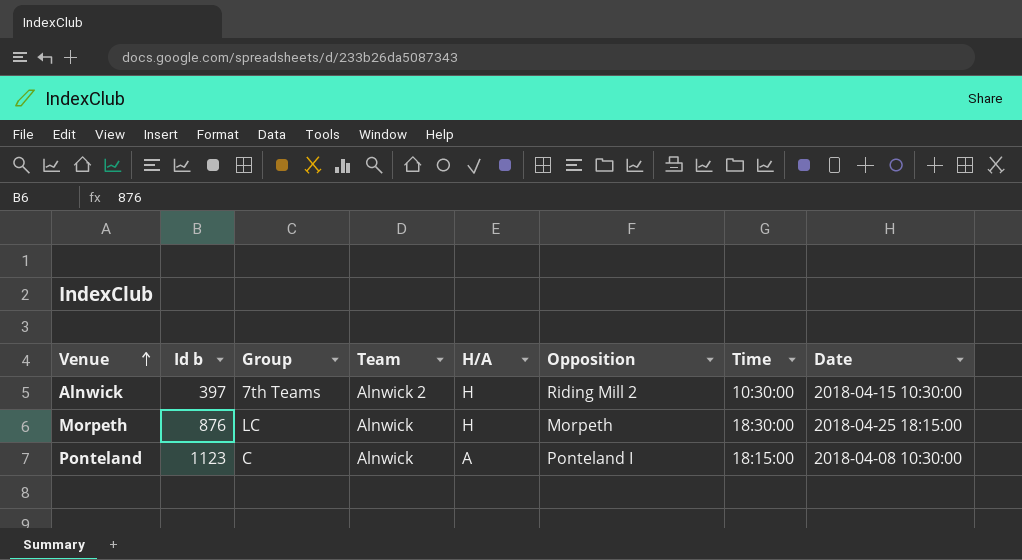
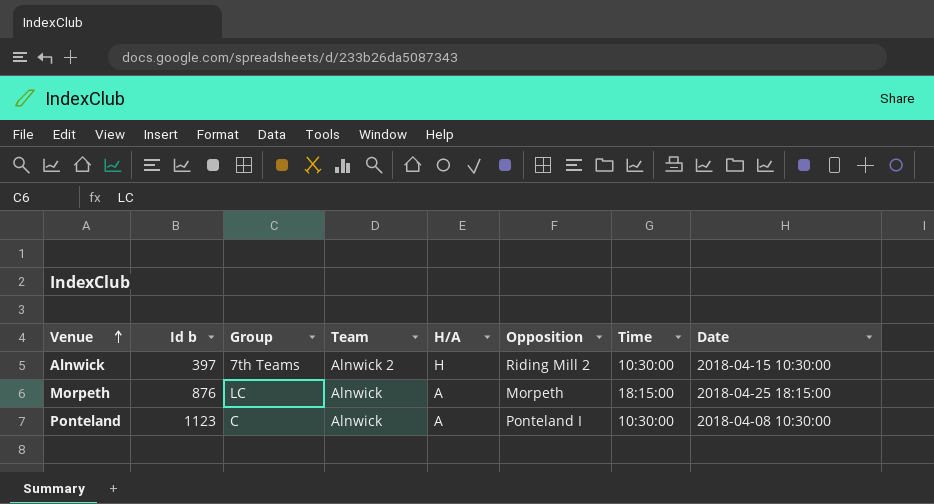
Morpeth | H/A: H -> A
Morpeth | Time: 18:30:00 -> 18:15:00
Ponteland | Time: 18:15:00 -> 10:30:00

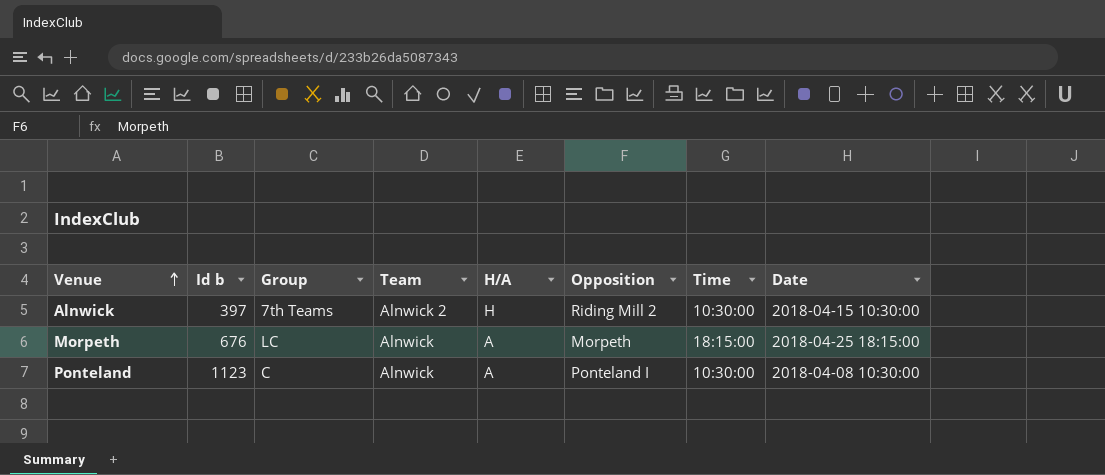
Morpeth | Id b: 876 -> 676

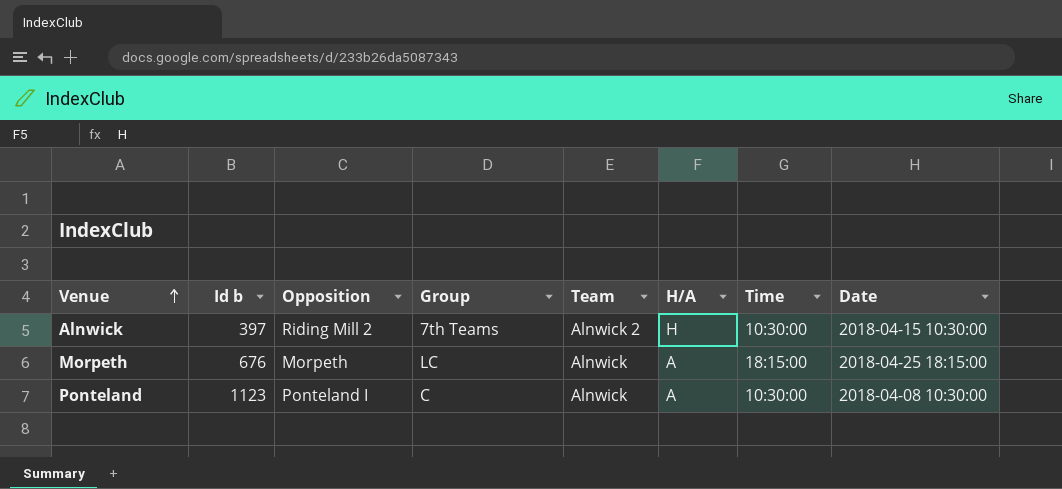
column Opposition | position: 6 -> 3

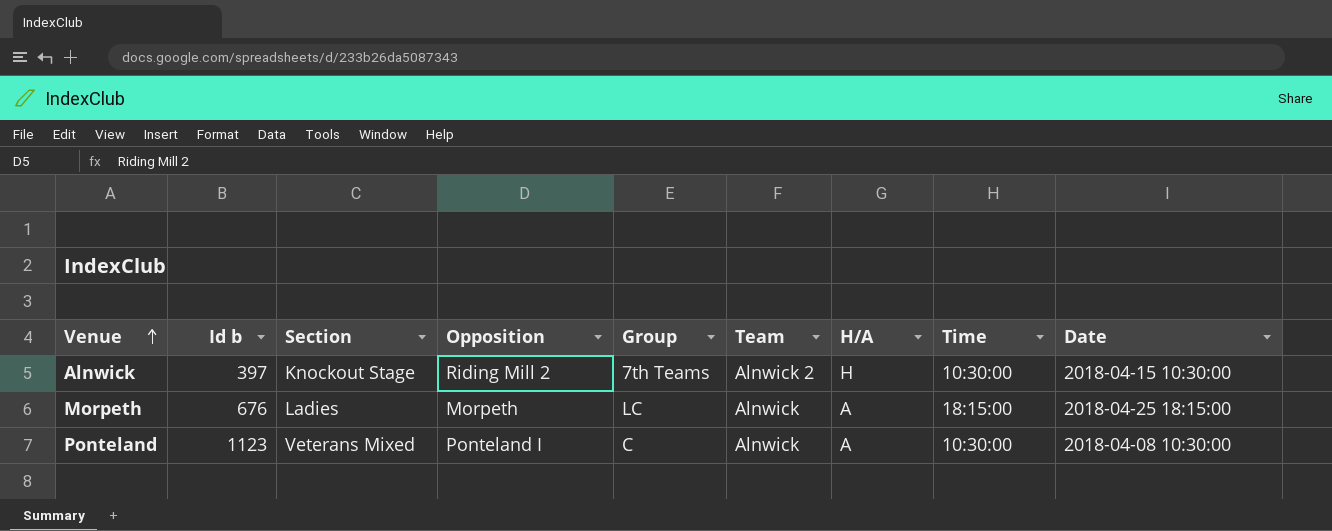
column Section | position: none -> 3

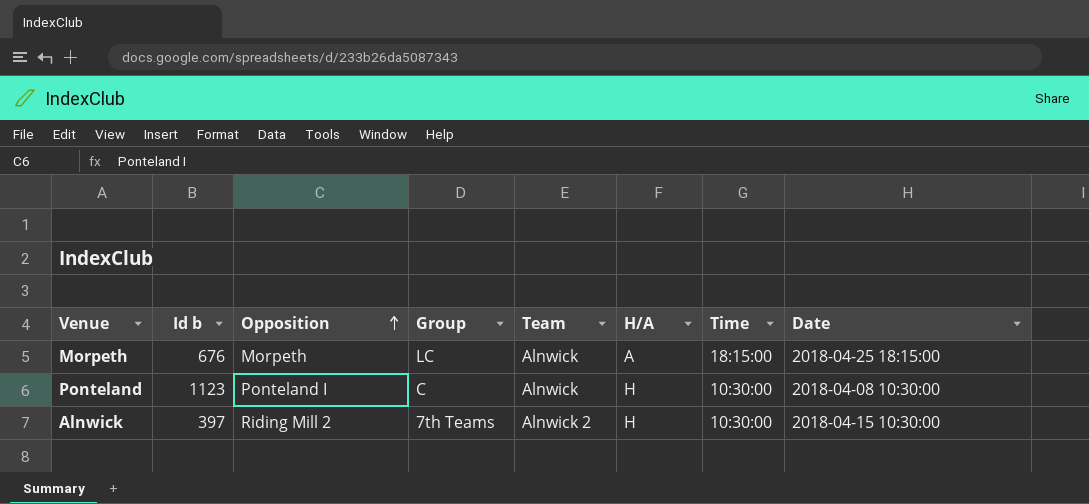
row order: Venue ascending -> Opposition ascending
column Section | position: 3 -> none
Ponteland | H/A: A -> H

